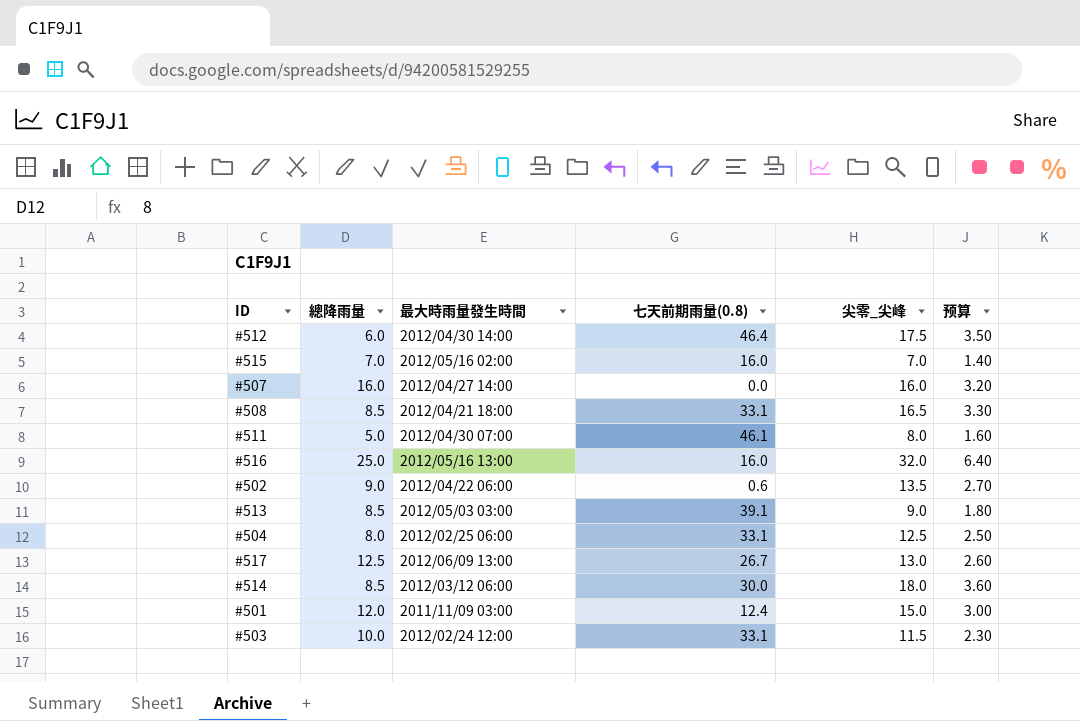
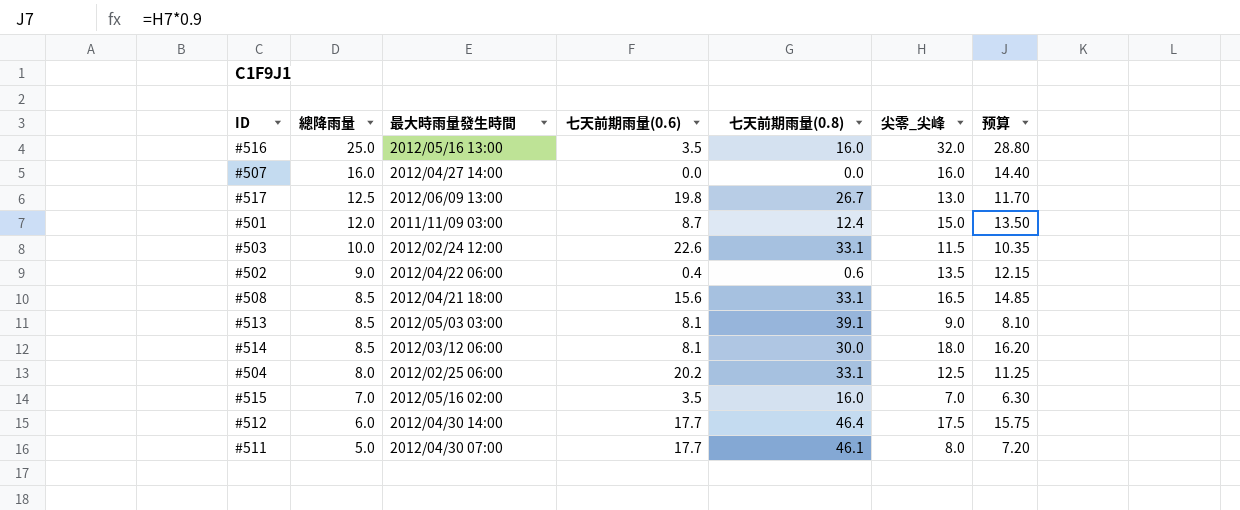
row order: none -> 總降雨量 descending
column 七天前期雨量(0.6) | position: none -> 4
column 预算 | formula: [尖零_尖峰] * 0.2 -> [尖零_尖峰] * 0.9

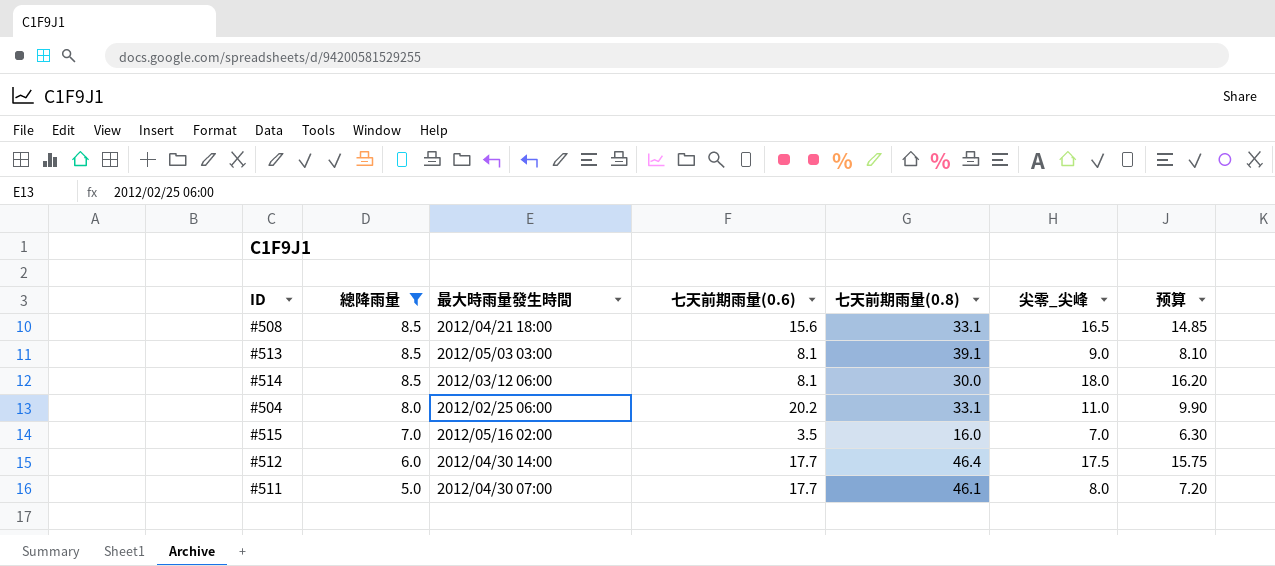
filter: none -> 總降雨量 <= 8.5
#504 | 尖零_尖峰: 12.5 -> 11.0
#504 | 预算: 11.25 -> 9.90

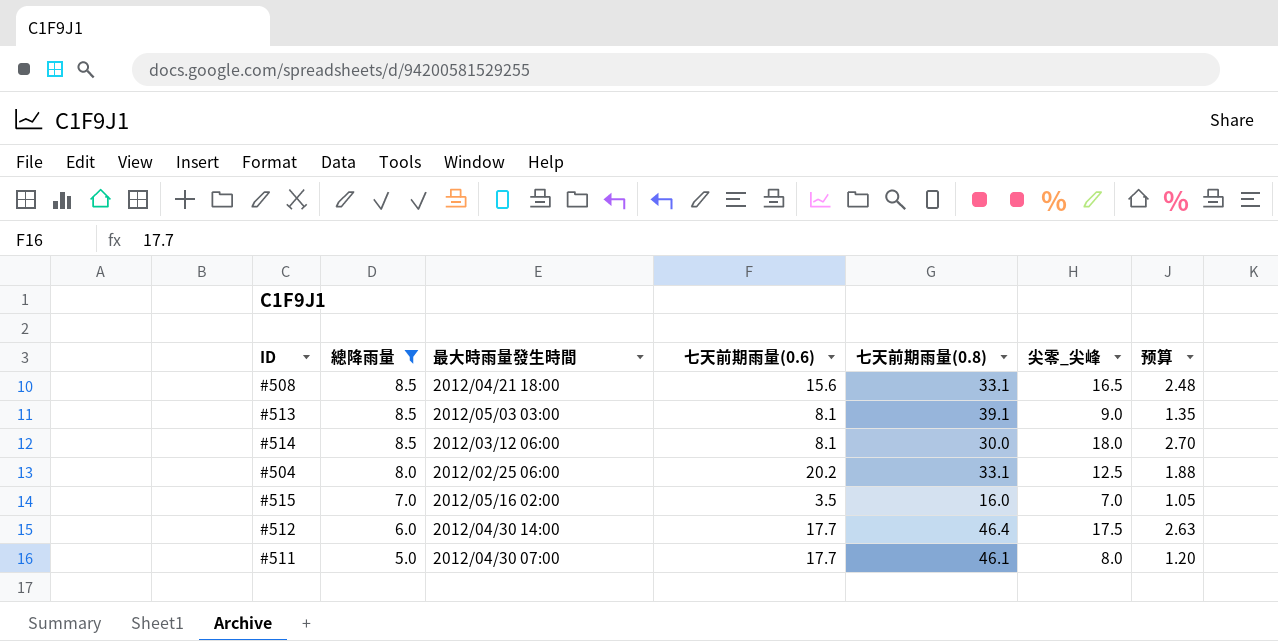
column 预算 | formula: [尖零_尖峰] * 0.9 -> [尖零_尖峰] * 0.15
#504 | 尖零_尖峰: 11.0 -> 12.5

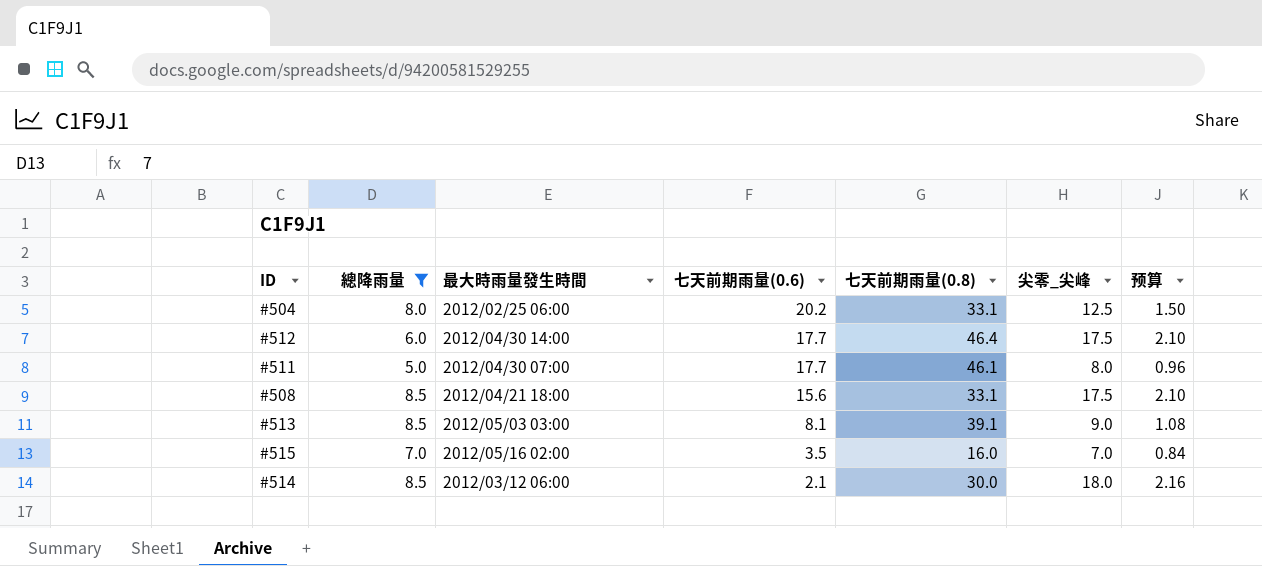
row order: 總降雨量 descending -> 七天前期雨量(0.6) descending
column 预算 | formula: [尖零_尖峰] * 0.15 -> [尖零_尖峰] * 0.12
#508 | 尖零_尖峰: 16.5 -> 17.5
#514 | 七天前期雨量(0.6): 8.1 -> 2.1

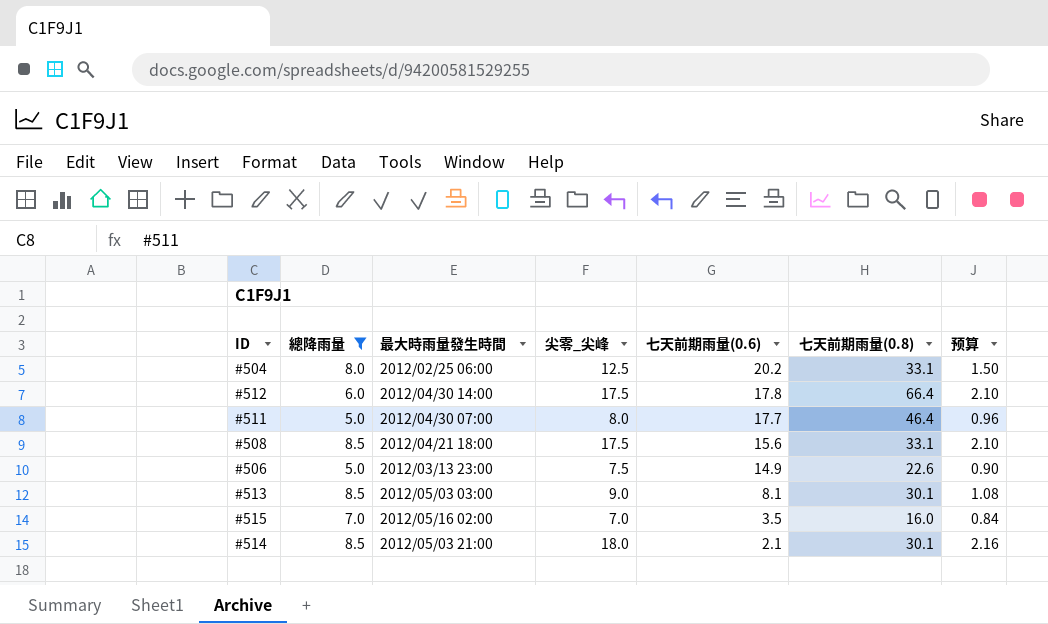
column 尖零_尖峰 | position: 6 -> 4
#512 | 七天前期雨量(0.6): 17.7 -> 17.8
#512 | 七天前期雨量(0.8): 46.4 -> 66.4
#511 | 七天前期雨量(0.8): 46.1 -> 46.4
row #506: none -> 5.0 | 2012/03/13 23:00 | 7.5 | 14.9 | 22.6 | 0.90
#513 | 七天前期雨量(0.8): 39.1 -> 30.1
#514 | 最大時雨量發生時間: 2012/03/12 06:00 -> 2012/05/03 21:00
#514 | 七天前期雨量(0.8): 30.0 -> 30.1

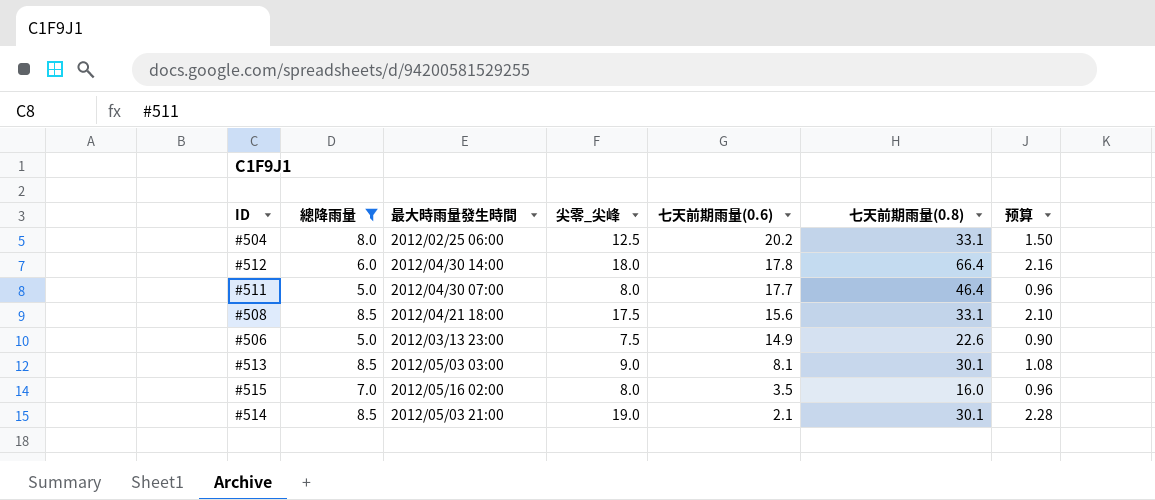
#512 | 尖零_尖峰: 17.5 -> 18.0
#512 | 预算: 2.10 -> 2.16
#515 | 尖零_尖峰: 7.0 -> 8.0
#515 | 预算: 0.84 -> 0.96
#514 | 尖零_尖峰: 18.0 -> 19.0
#514 | 预算: 2.16 -> 2.28

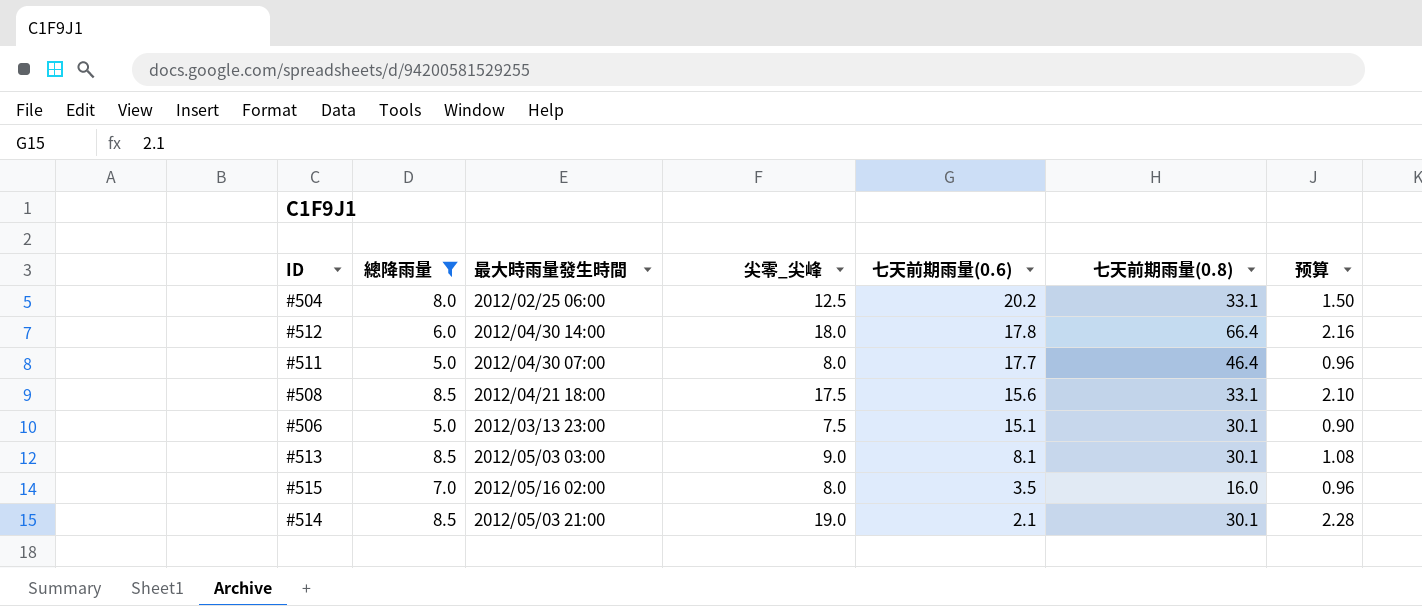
#506 | 七天前期雨量(0.6): 14.9 -> 15.1
#506 | 七天前期雨量(0.8): 22.6 -> 30.1

